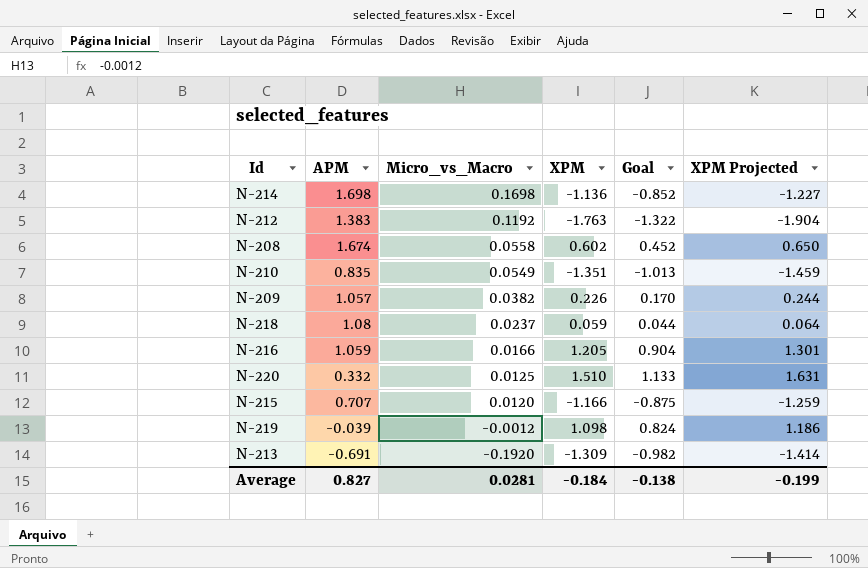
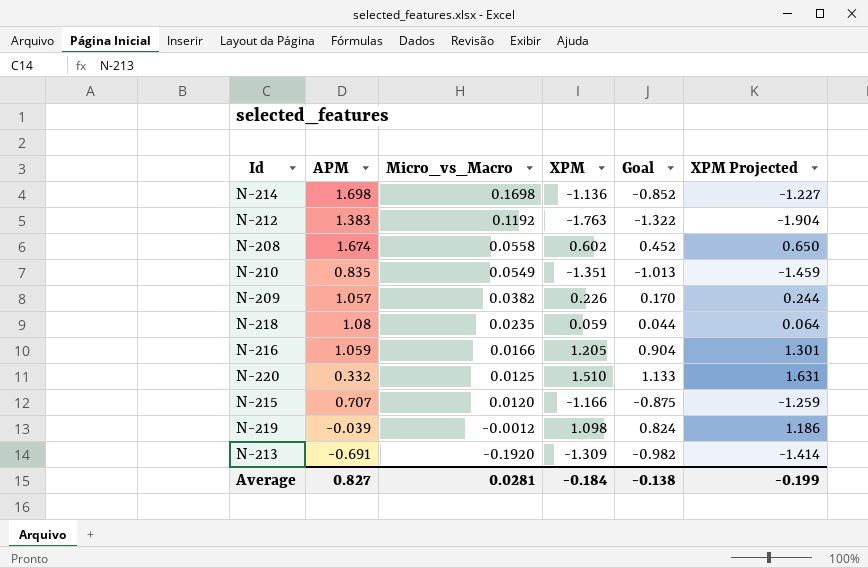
N-218 | Micro_vs_Macro: 0.0237 -> 0.0235

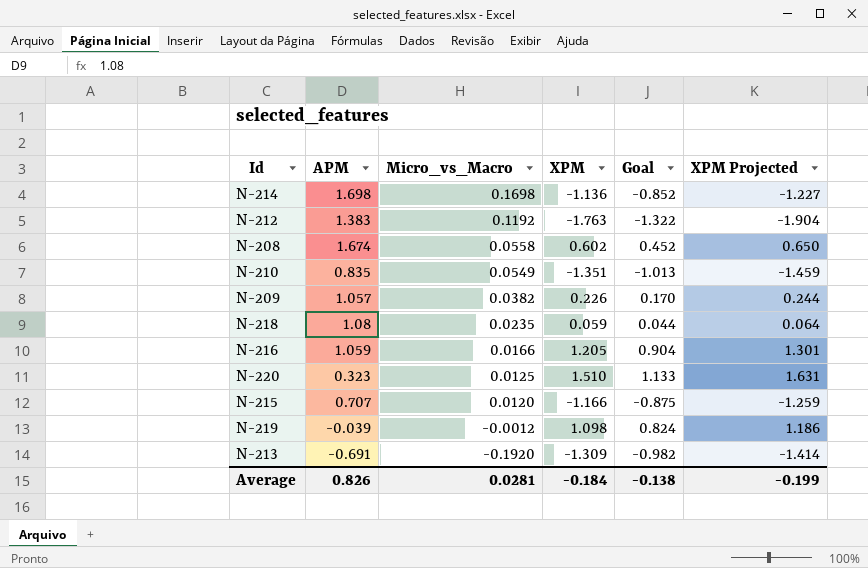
N-220 | APM: 0.332 -> 0.323
Average | APM: 0.827 -> 0.826

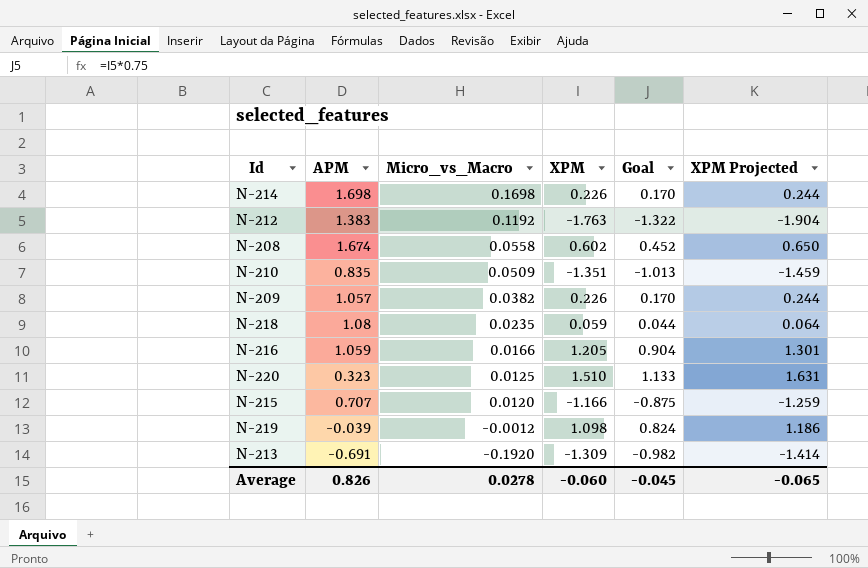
N-214 | XPM: -1.136 -> 0.226
N-214 | Goal: -0.852 -> 0.170
N-214 | XPM Projected: -1.227 -> 0.244
N-210 | Micro_vs_Macro: 0.0549 -> 0.0509
Average | Micro_vs_Macro: 0.0281 -> 0.0278
Average | XPM: -0.184 -> -0.060
Average | Goal: -0.138 -> -0.045
Average | XPM Projected: -0.199 -> -0.065

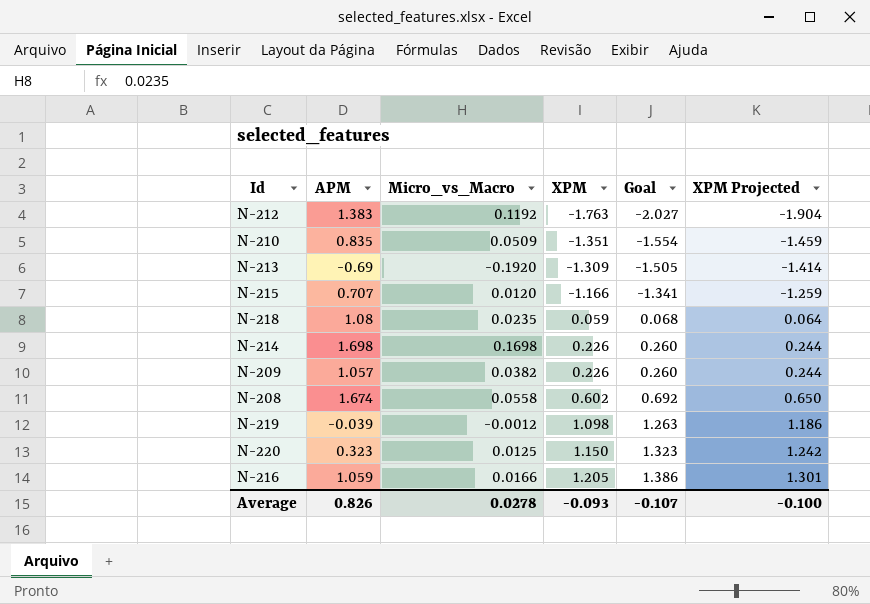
row order: Micro_vs_Macro descending -> XPM ascending
column Goal | formula: [XPM] * 0.75 -> [XPM] * 1.15
N-213 | APM: -0.691 -> -0.69
N-220 | XPM: 1.510 -> 1.150
N-220 | XPM Projected: 1.631 -> 1.242
Average | XPM: -0.060 -> -0.093
Average | Goal: -0.045 -> -0.107
Average | XPM Projected: -0.065 -> -0.100

